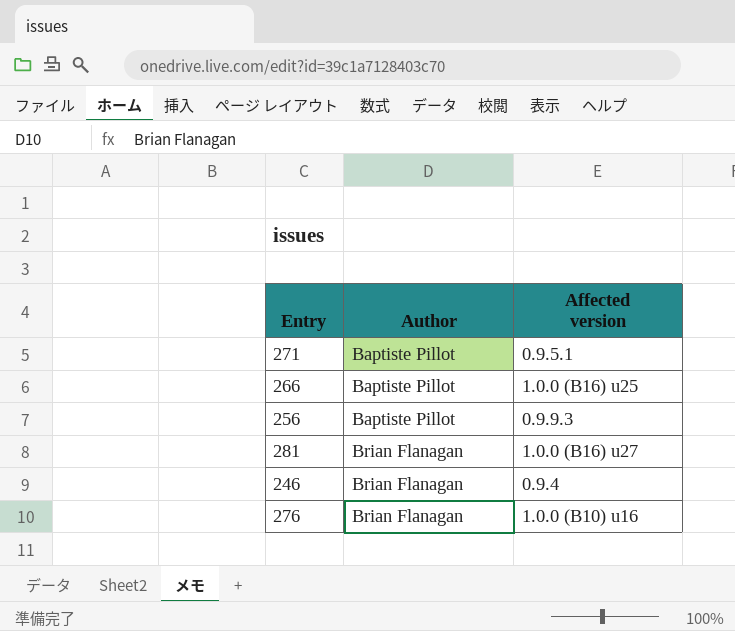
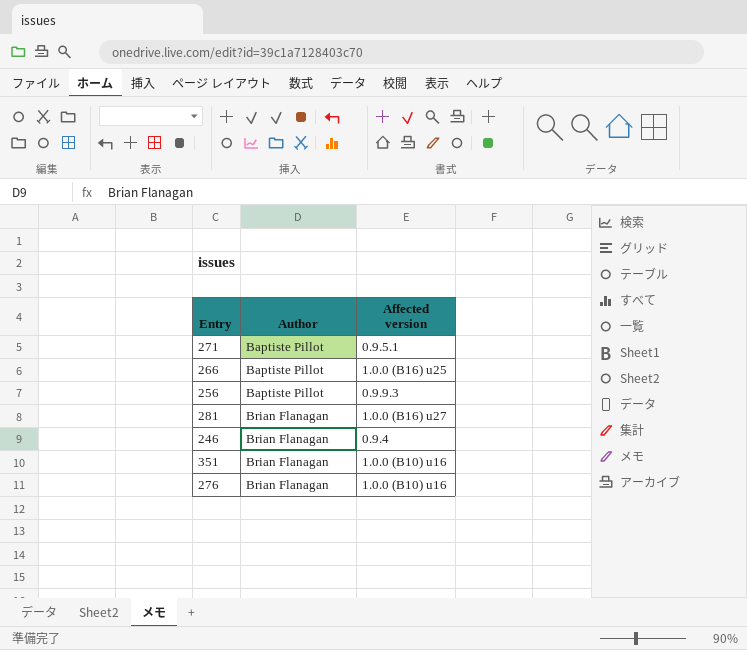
row 351: none -> Brian Flanagan | 1.0.0 (B10) u16

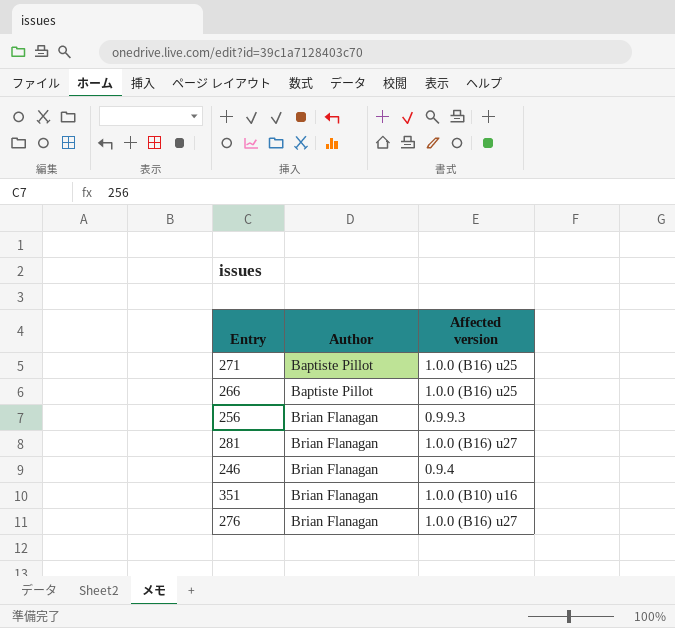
271 | Affected version: 0.9.5.1 -> 1.0.0 (B16) u25
256 | Author: Baptiste Pillot -> Brian Flanagan
276 | Affected version: 1.0.0 (B10) u16 -> 1.0.0 (B16) u27

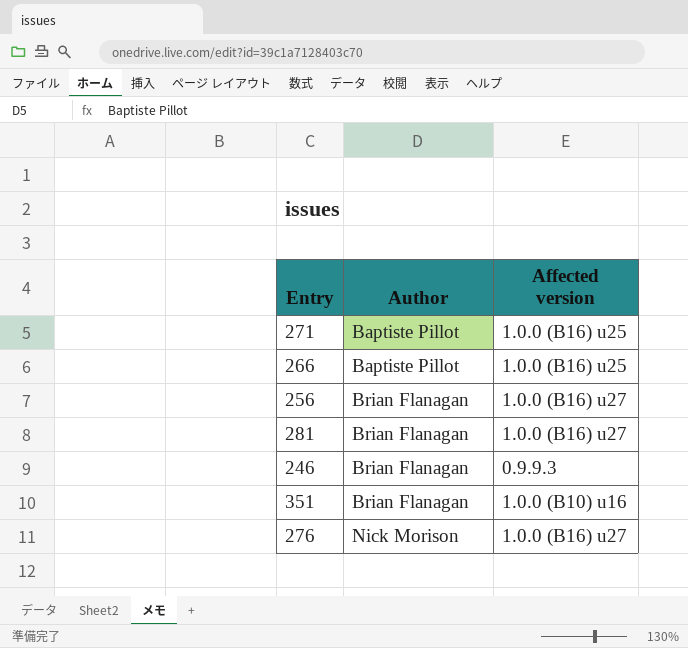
256 | Affected version: 0.9.9.3 -> 1.0.0 (B16) u27
246 | Affected version: 0.9.4 -> 0.9.9.3
276 | Author: Brian Flanagan -> Nick Morison

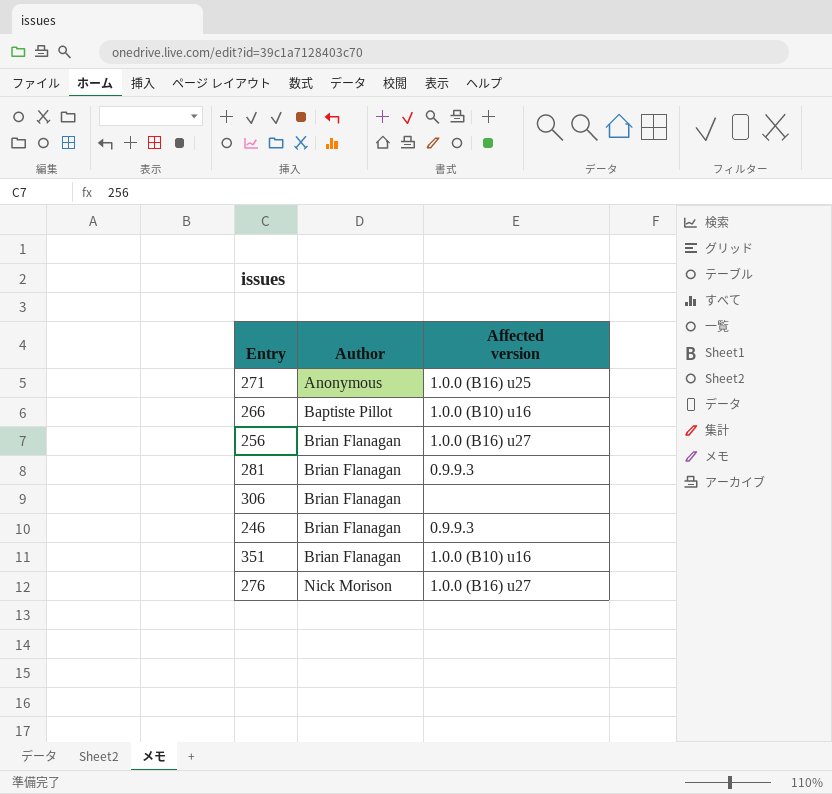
271 | Author: Baptiste Pillot -> Anonymous
266 | Affected version: 1.0.0 (B16) u25 -> 1.0.0 (B10) u16
281 | Affected version: 1.0.0 (B16) u27 -> 0.9.9.3
row 306: none -> Brian Flanagan | none

